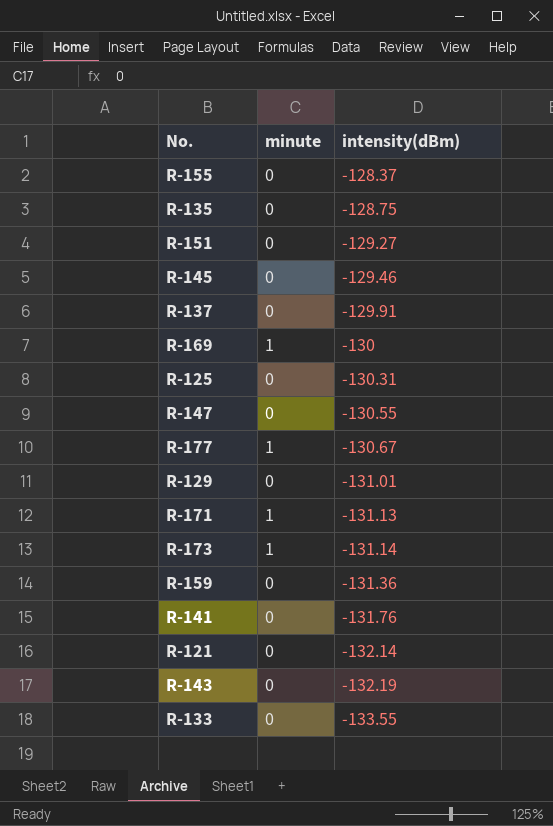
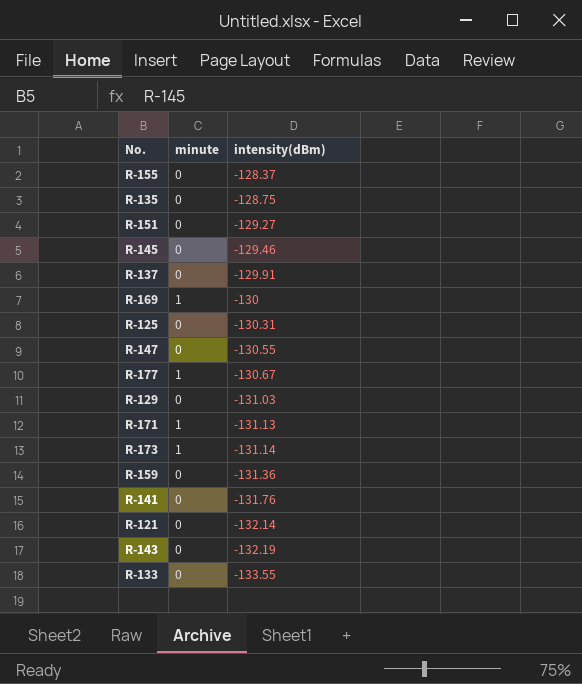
R-129 | intensity(dBm): -131.01 -> -131.03

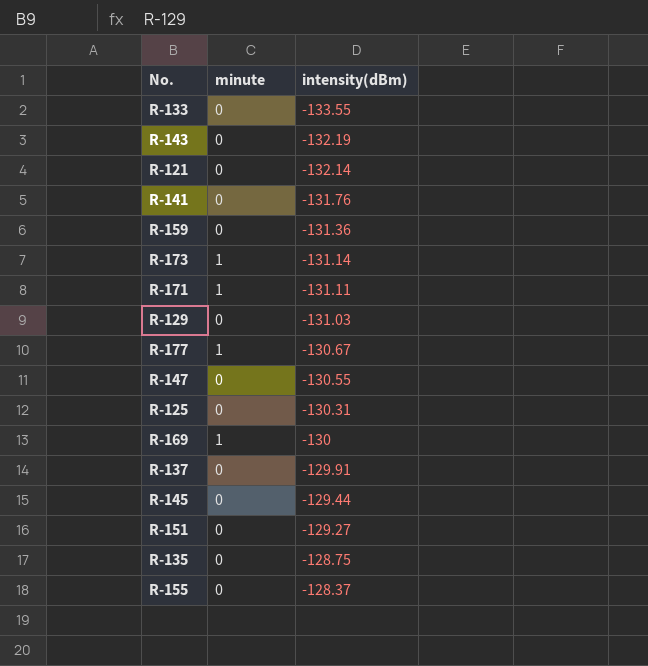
row order: intensity(dBm) descending -> intensity(dBm) ascending
R-171 | intensity(dBm): -131.13 -> -131.11
R-145 | intensity(dBm): -129.46 -> -129.44

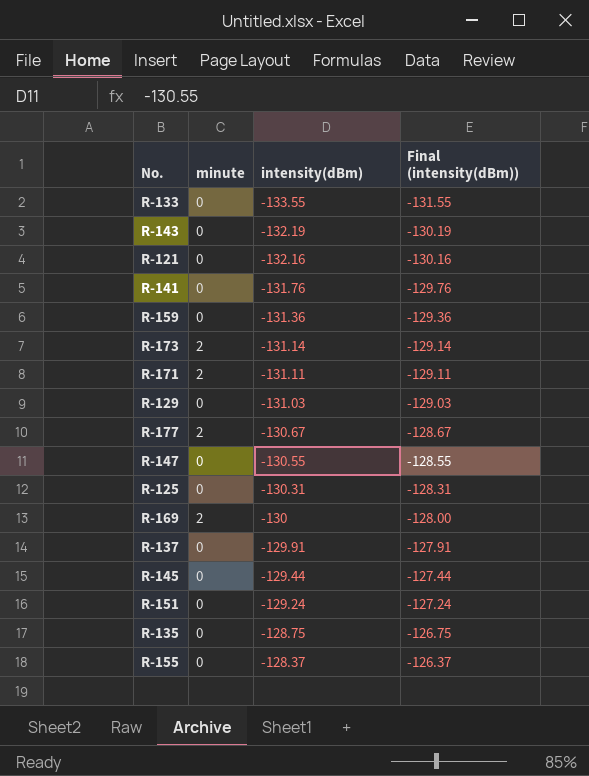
column Final (intensity(dBm)) | formula: none -> [intensity(dBm)] + 2
R-121 | intensity(dBm): -132.14 -> -132.16
R-173 | minute: 1 -> 2
R-171 | minute: 1 -> 2
R-177 | minute: 1 -> 2
R-169 | minute: 1 -> 2
R-151 | intensity(dBm): -129.27 -> -129.24

